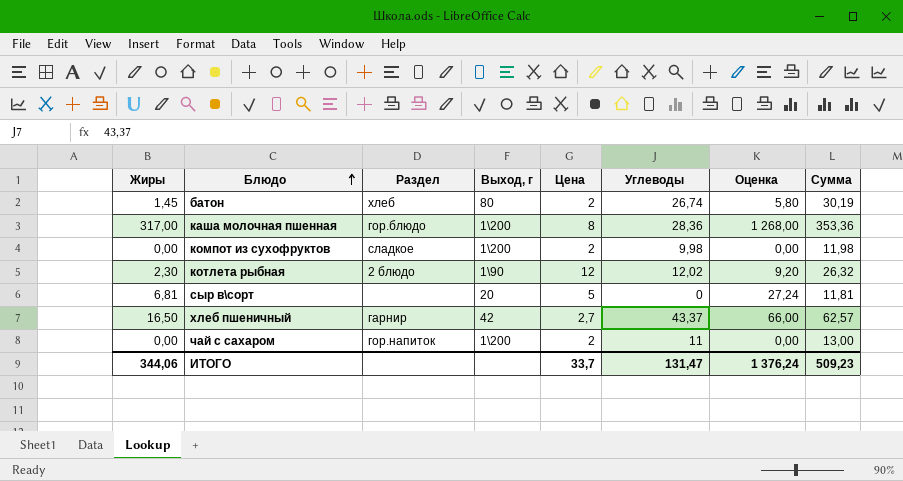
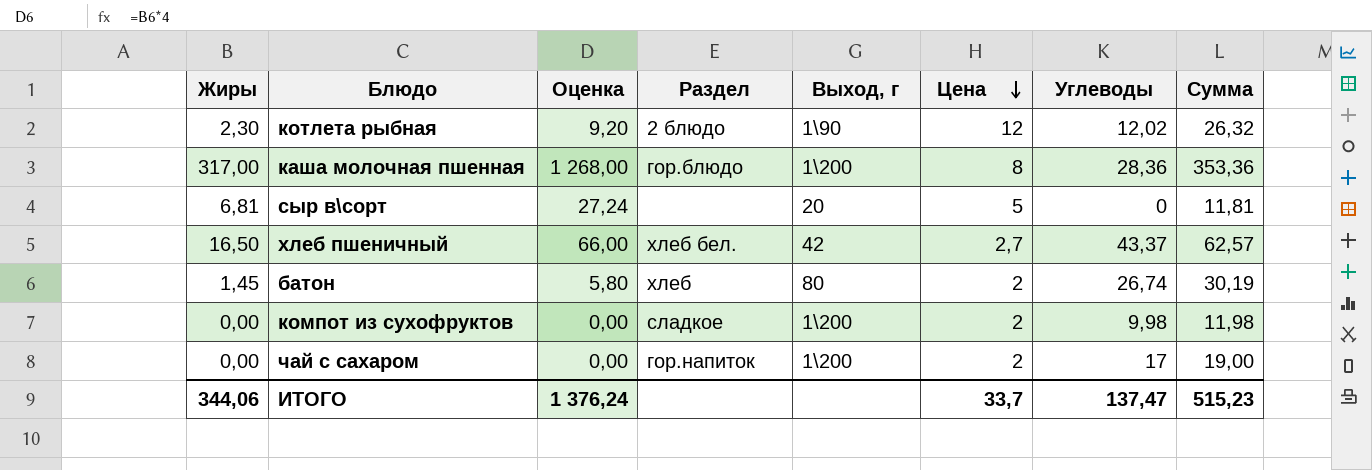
row order: Блюдо ascending -> Цена descending
column Оценка | position: 7 -> 3
хлеб пшеничный | Раздел: гарнир -> хлеб бел.
чай с cахаром | Углеводы: 11 -> 17
чай с cахаром | Сумма: 13,00 -> 19,00
ИТОГО | Углеводы: 131,47 -> 137,47
ИТОГО | Сумма: 509,23 -> 515,23

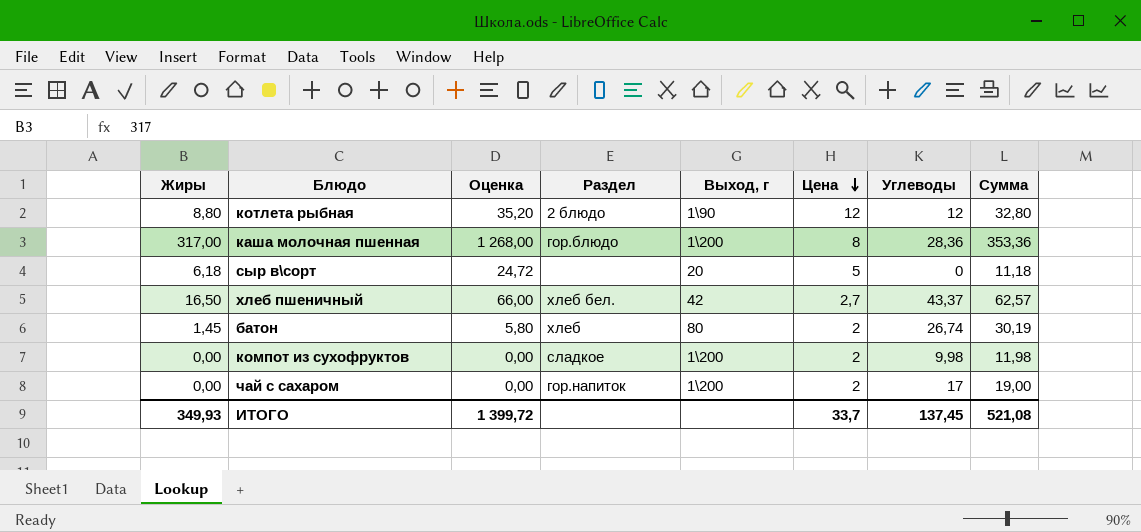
котлета рыбная | Жиры: 2,30 -> 8,80
котлета рыбная | Оценка: 9,20 -> 35,20
котлета рыбная | Углеводы: 12,02 -> 12
котлета рыбная | Сумма: 26,32 -> 32,80
сыр в\сорт | Жиры: 6,81 -> 6,18
сыр в\сорт | Оценка: 27,24 -> 24,72
сыр в\сорт | Сумма: 11,81 -> 11,18
ИТОГО | Жиры: 344,06 -> 349,93
ИТОГО | Оценка: 1 376,24 -> 1 399,72
ИТОГО | Углеводы: 137,47 -> 137,45
ИТОГО | Сумма: 515,23 -> 521,08

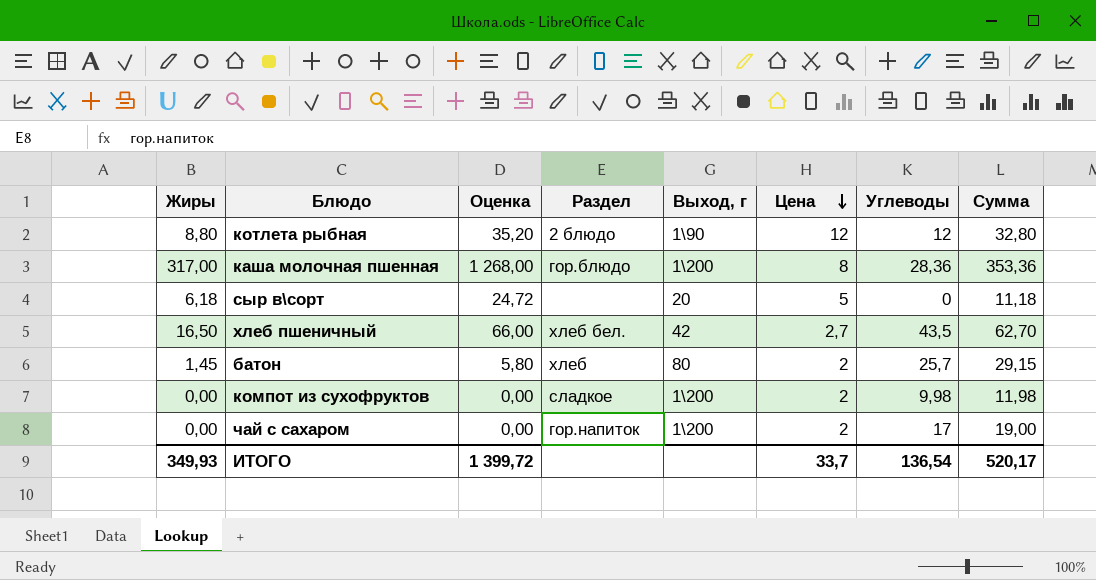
хлеб пшеничный | Углеводы: 43,37 -> 43,5
хлеб пшеничный | Сумма: 62,57 -> 62,70
батон | Углеводы: 26,74 -> 25,7
батон | Сумма: 30,19 -> 29,15
ИТОГО | Углеводы: 137,45 -> 136,54
ИТОГО | Сумма: 521,08 -> 520,17

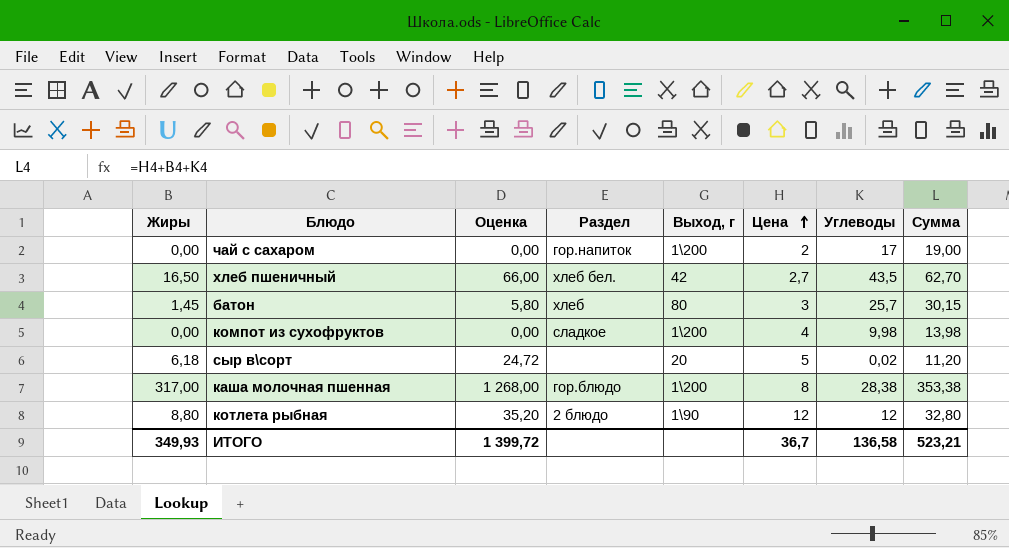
row order: Цена descending -> Цена ascending
батон | Цена: 2 -> 3
батон | Сумма: 29,15 -> 30,15
компот из сухофруктов | Цена: 2 -> 4
компот из сухофруктов | Сумма: 11,98 -> 13,98
сыр в\сорт | Углеводы: 0 -> 0,02
сыр в\сорт | Сумма: 11,18 -> 11,20
каша молочная пшенная | Углеводы: 28,36 -> 28,38
каша молочная пшенная | Сумма: 353,36 -> 353,38
ИТОГО | Цена: 33,7 -> 36,7
ИТОГО | Углеводы: 136,54 -> 136,58
ИТОГО | Сумма: 520,17 -> 523,21

